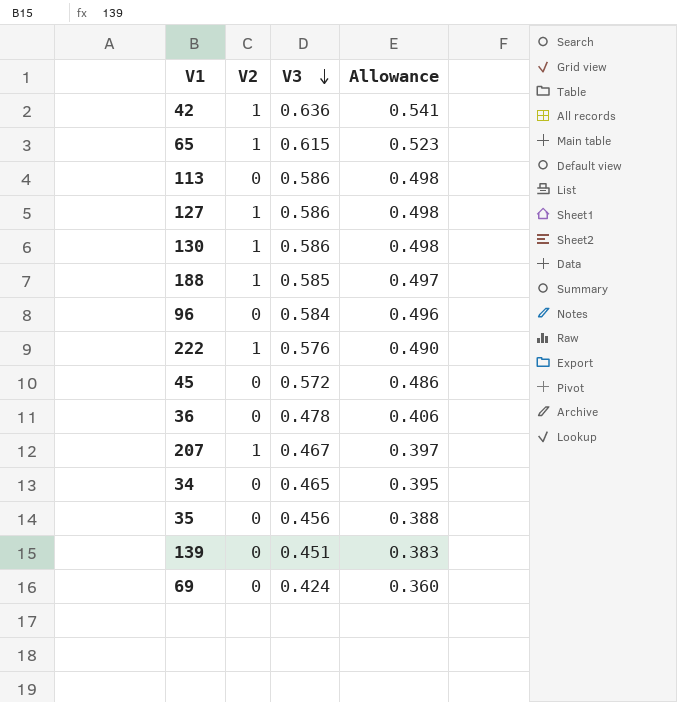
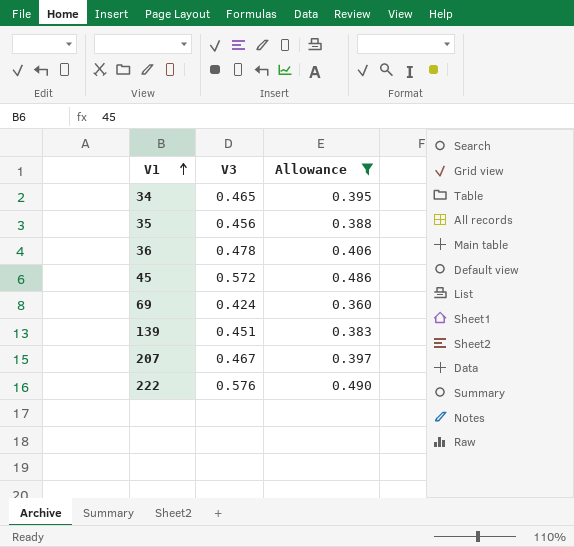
filter: none -> Allowance <= 0.490
row order: V3 descending -> V1 ascending
column V2 | position: 2 -> none

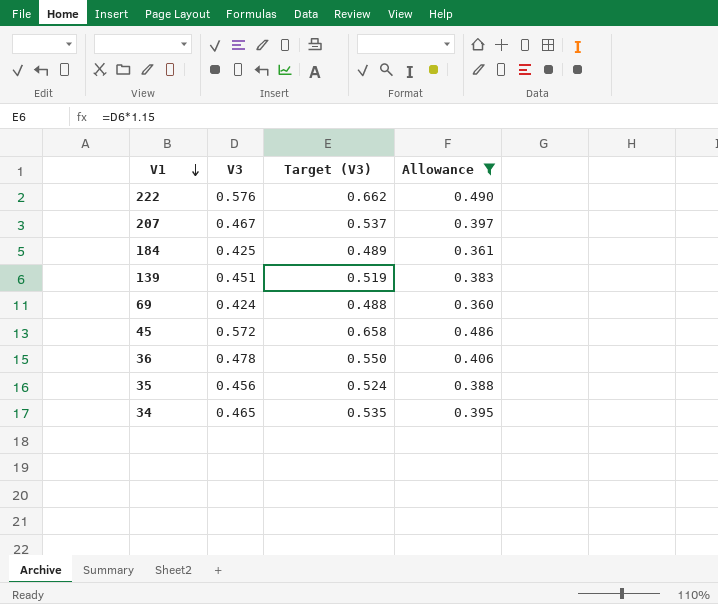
row order: V1 ascending -> V1 descending
column Target (V3) | formula: none -> [V3] * 1.15
row 184: none -> 0.425 | 0.489 | 0.361

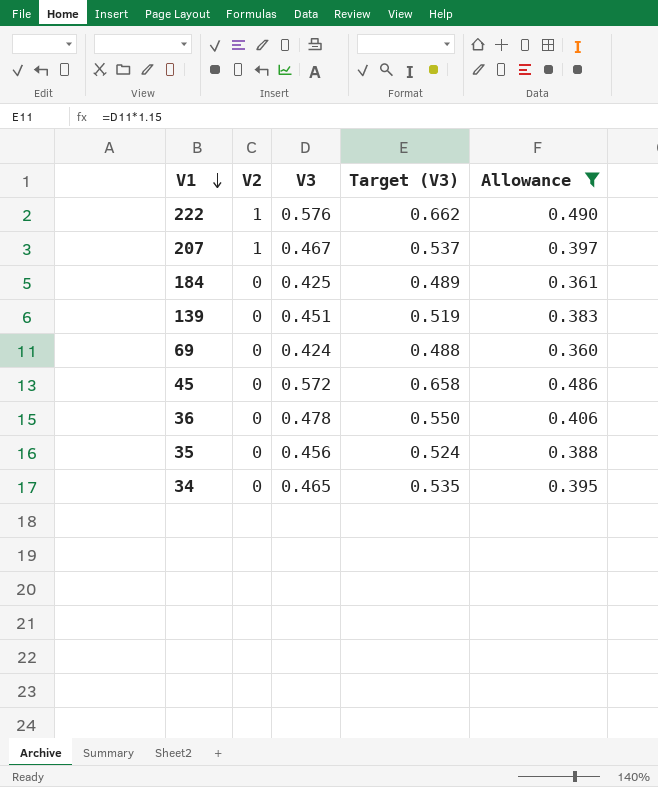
column V2 | position: none -> 2

